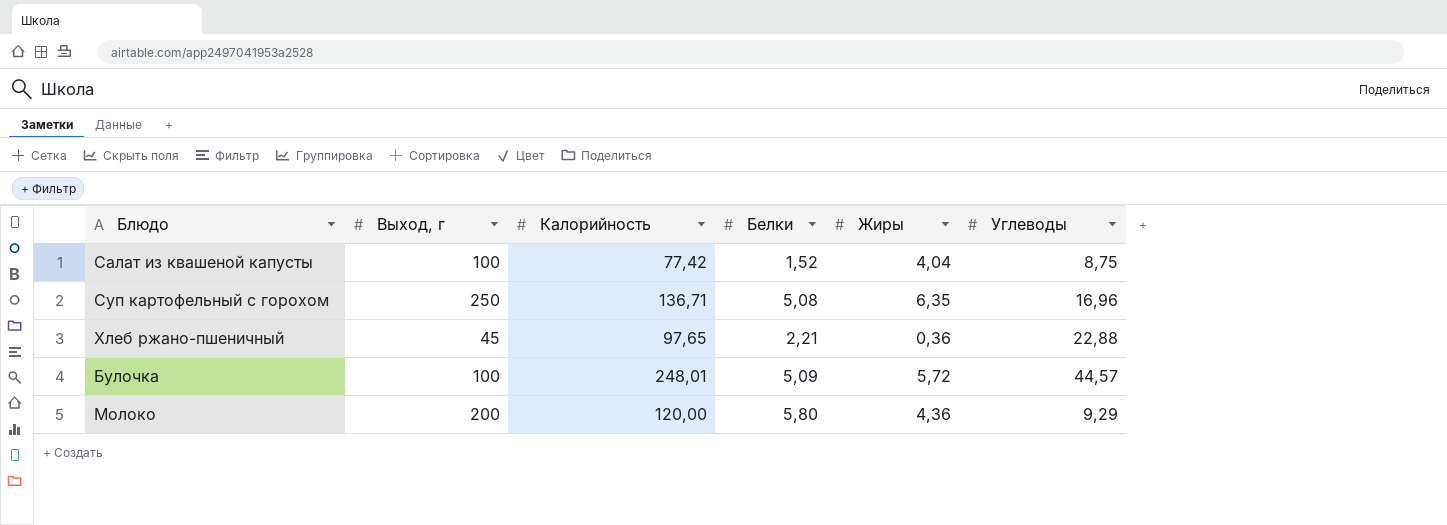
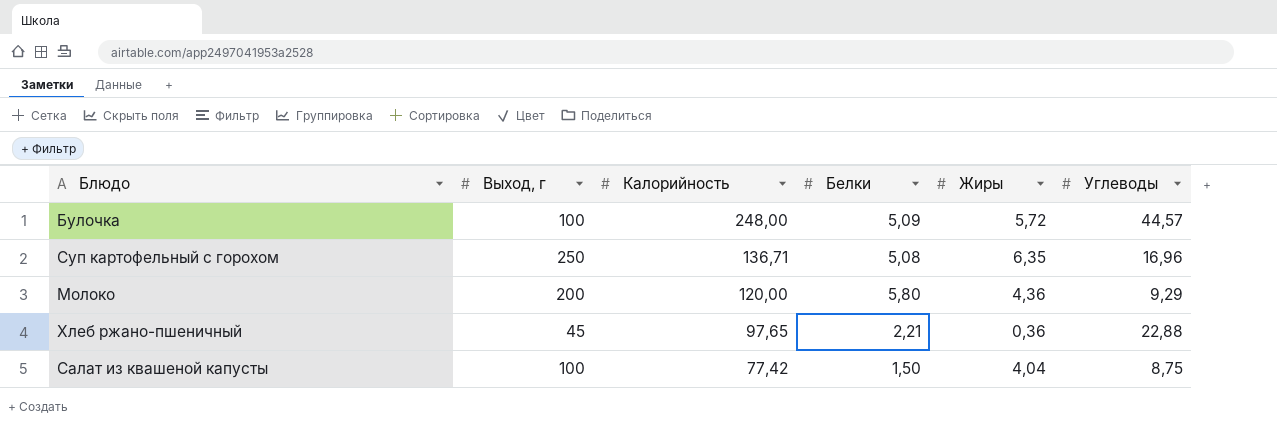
row order: none -> Калорийность descending
Булочка | Калорийность: 248,01 -> 248,00
Салат из квашеной капусты | Белки: 1,52 -> 1,50

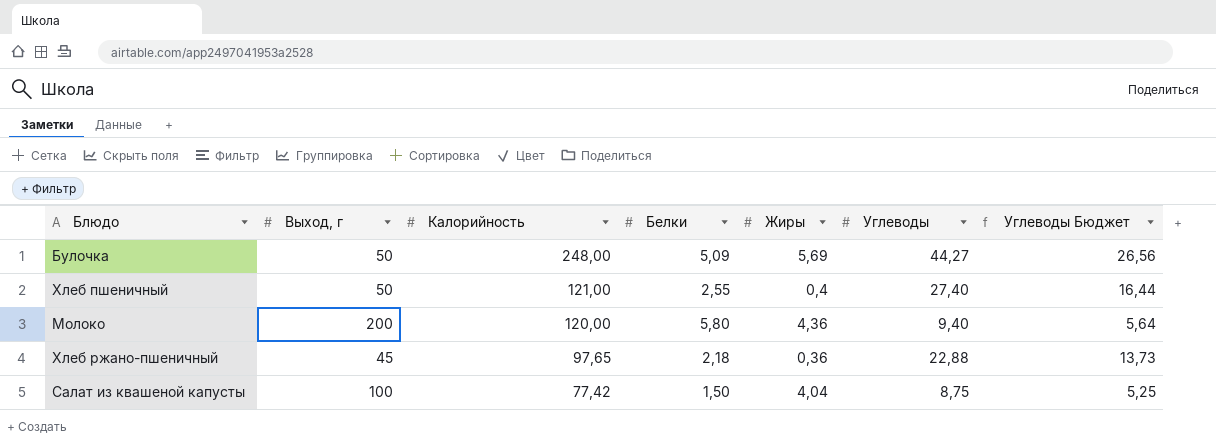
column Углеводы Бюджет | formula: none -> [Углеводы] * 0,6
row Суп картофельный с горохом: 250 | 136,71 | 5,08 | 6,35 | 16,96 -> none
Булочка | Выход, г: 100 -> 50
Булочка | Жиры: 5,72 -> 5,69
Булочка | Углеводы: 44,57 -> 44,27
row Хлеб пшеничный: none -> 50 | 121,00 | 2,55 | 0,4 | 27,40 | 16,44
Молоко | Углеводы: 9,29 -> 9,40
Хлеб ржано-пшеничный | Белки: 2,21 -> 2,18

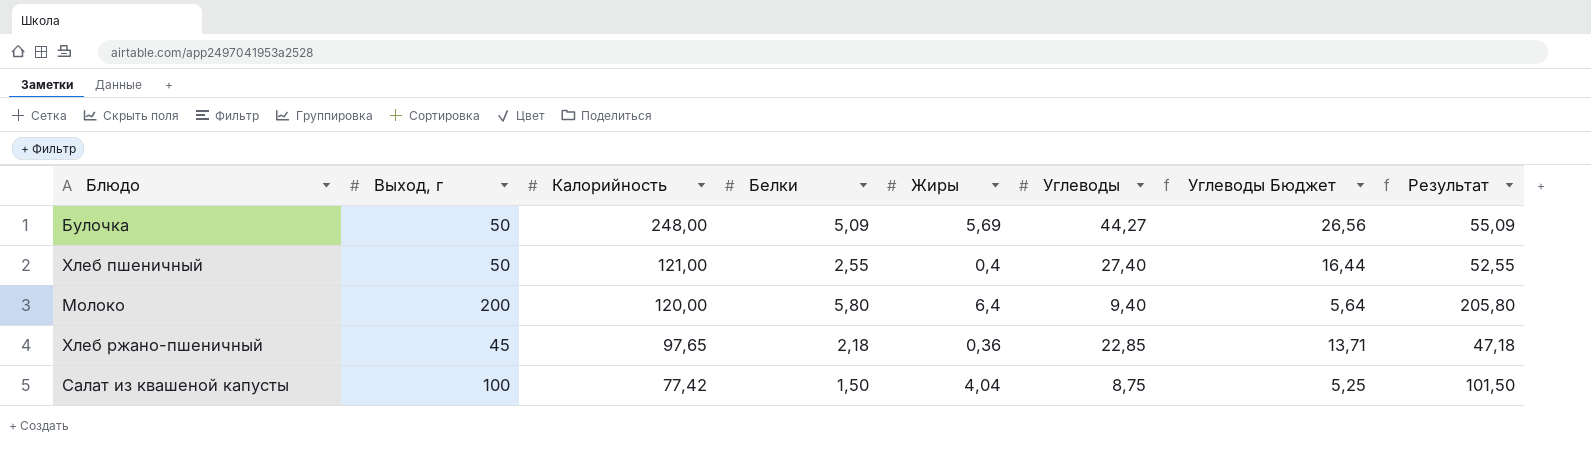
column Результат | formula: none -> [Выход, г] + [Белки]
Молоко | Жиры: 4,36 -> 6,4
Хлеб ржано-пшеничный | Углеводы: 22,88 -> 22,85
Хлеб ржано-пшеничный | Углеводы Бюджет: 13,73 -> 13,71

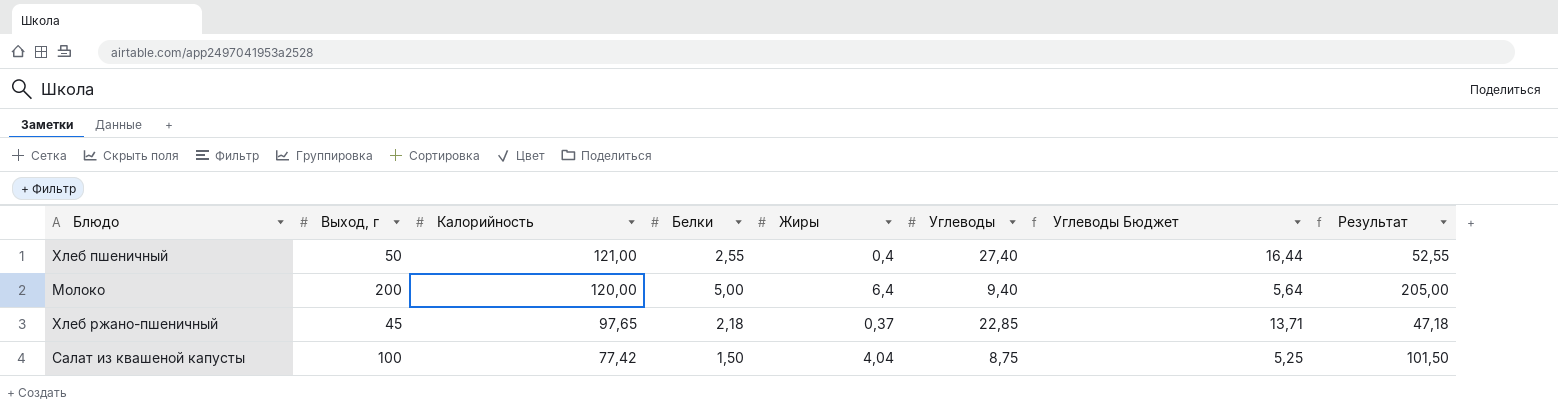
row Булочка: 50 | 248,00 | 5,09 | 5,69 | 44,27 | 26,56 | 55,09 -> none
Молоко | Белки: 5,80 -> 5,00
Молоко | Результат: 205,80 -> 205,00
Хлеб ржано-пшеничный | Жиры: 0,36 -> 0,37

